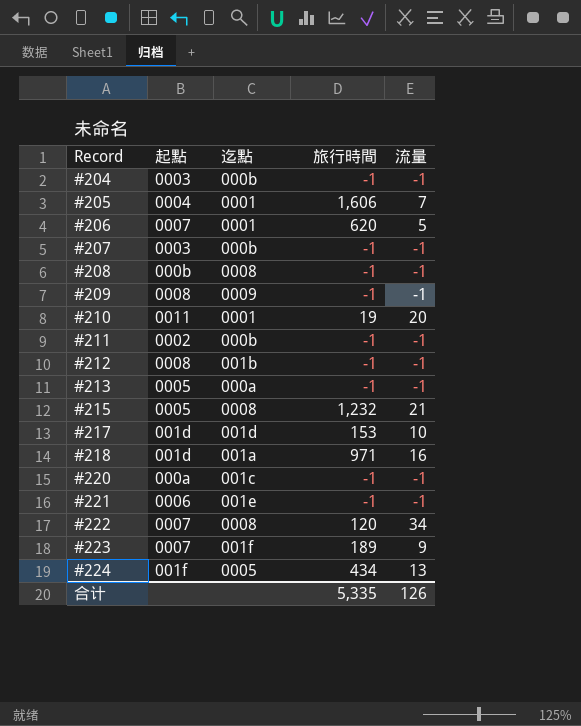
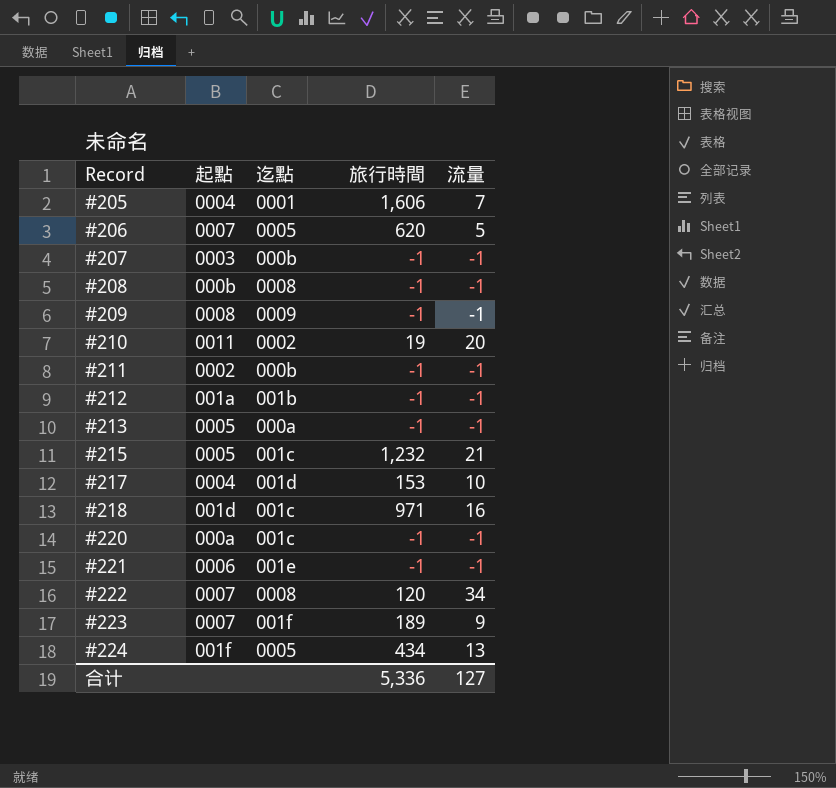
row #204: 0003 | 000b | -1 | -1 -> none
#206 | 迄點: 0001 -> 0005
#210 | 迄點: 0001 -> 0002
#212 | 起點: 0008 -> 001a
#215 | 迄點: 0008 -> 001c
#217 | 起點: 001d -> 0004
#218 | 迄點: 001a -> 001c
合计 | 旅行時間: 5,335 -> 5,336
合计 | 流量: 126 -> 127

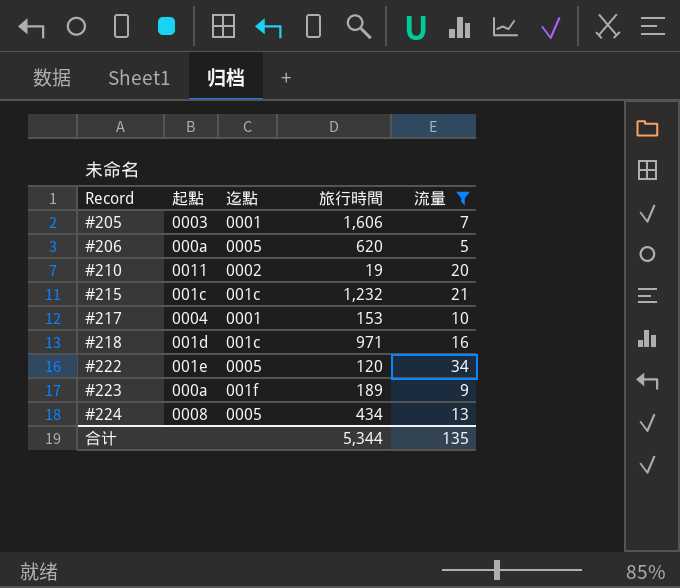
filter: none -> 流量 != -1
#205 | 起點: 0004 -> 0003
#206 | 起點: 0007 -> 000a
#215 | 起點: 0005 -> 001c
#217 | 迄點: 001d -> 0001
#222 | 起點: 0007 -> 001e
#222 | 迄點: 0008 -> 0005
#223 | 起點: 0007 -> 000a
#224 | 起點: 001f -> 0008
合计 | 旅行時間: 5,336 -> 5,344
合计 | 流量: 127 -> 135

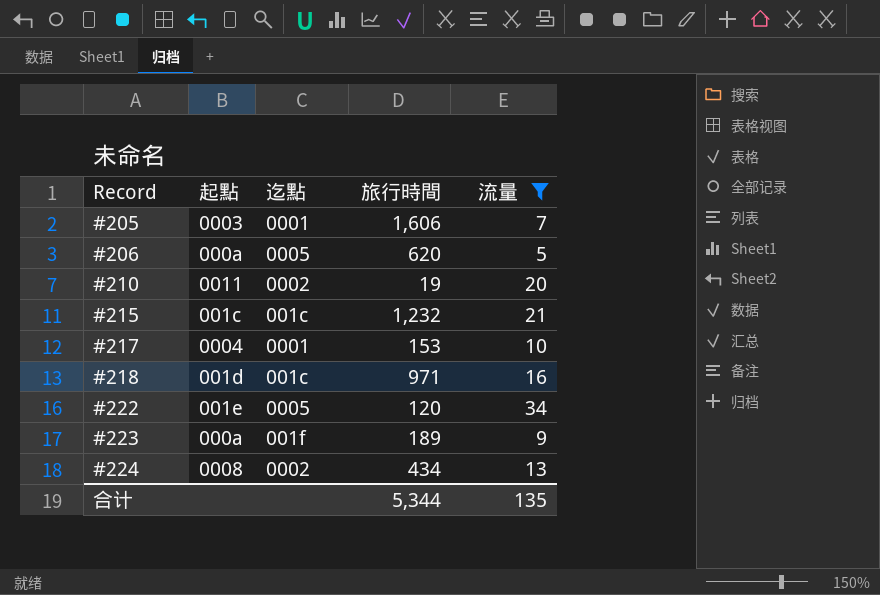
#224 | 迄點: 0005 -> 0002

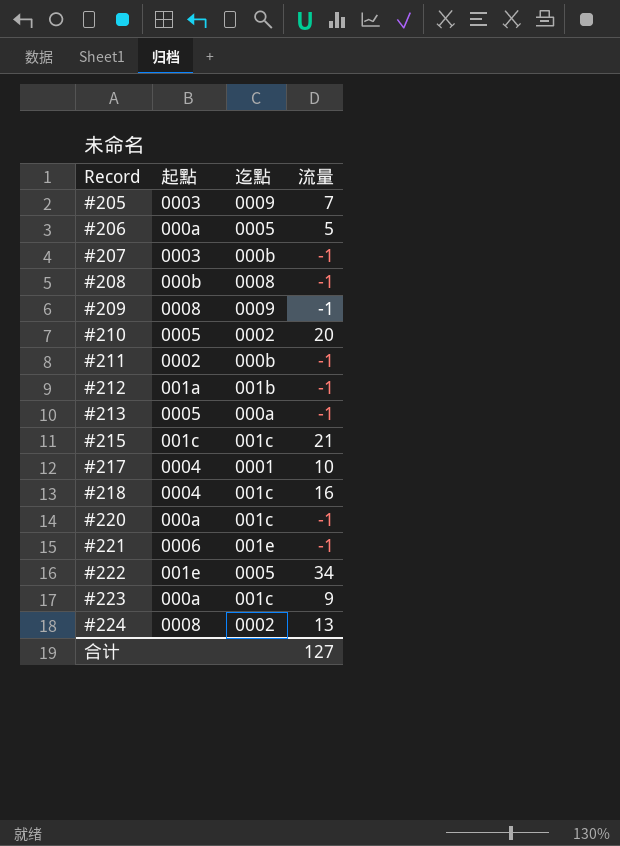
filter: 流量 != -1 -> none
column 旅行時間 | position: 4 -> none
#205 | 迄點: 0001 -> 0009
#210 | 起點: 0011 -> 0005
#218 | 起點: 001d -> 0004
#223 | 迄點: 001f -> 001c
合计 | 流量: 135 -> 127

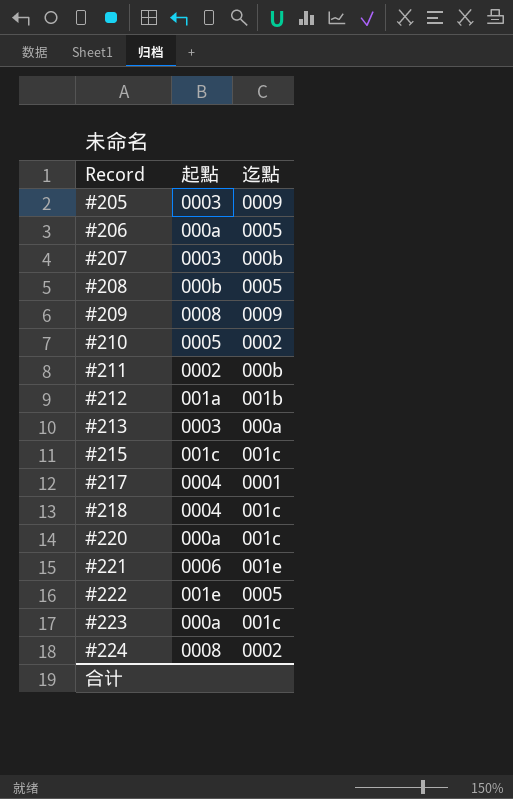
column 流量 | position: 4 -> none
#208 | 迄點: 0008 -> 0005
#213 | 起點: 0005 -> 0003

